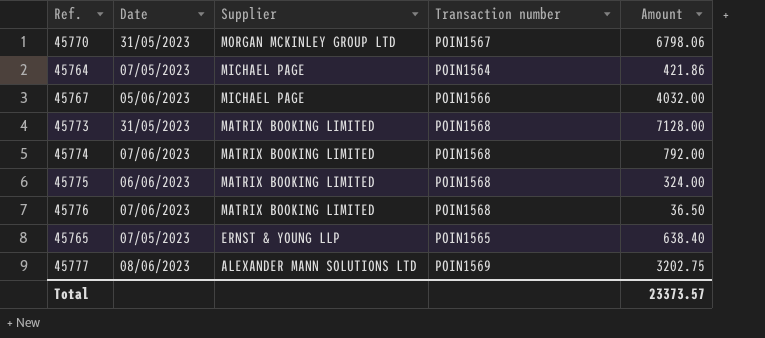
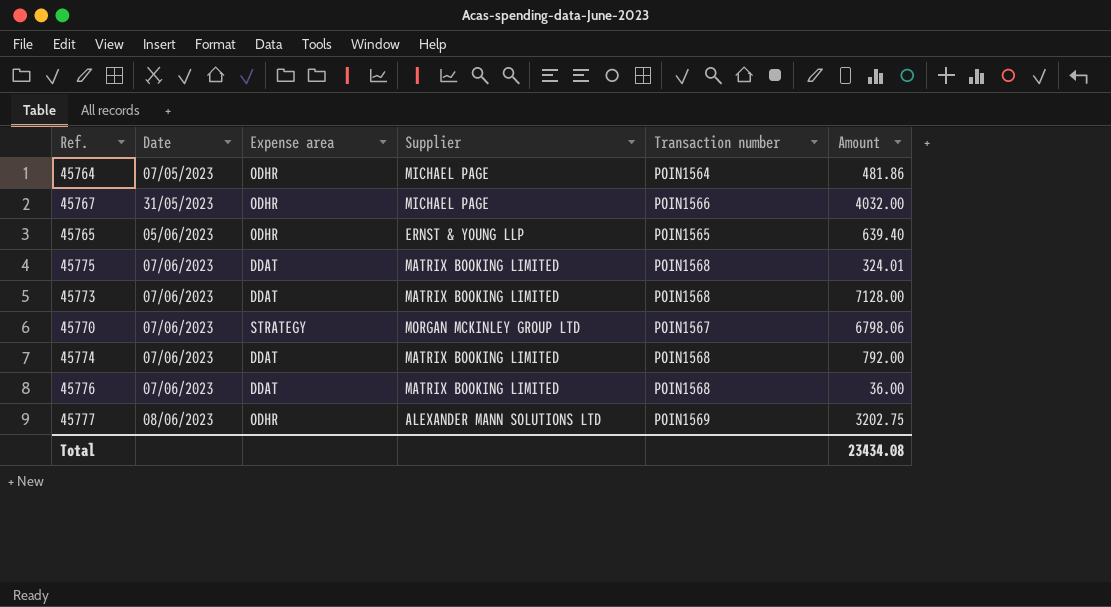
row order: Supplier descending -> Date ascending
column Expense area | position: none -> 3
45764 | Amount: 421.86 -> 481.86
45767 | Date: 05/06/2023 -> 31/05/2023
45765 | Date: 07/05/2023 -> 05/06/2023
45765 | Amount: 638.40 -> 639.40
45775 | Date: 06/06/2023 -> 07/06/2023
45775 | Amount: 324.00 -> 324.01
45773 | Date: 31/05/2023 -> 07/06/2023
45770 | Date: 31/05/2023 -> 07/06/2023
45776 | Amount: 36.50 -> 36.00
Total | Amount: 23373.57 -> 23434.08

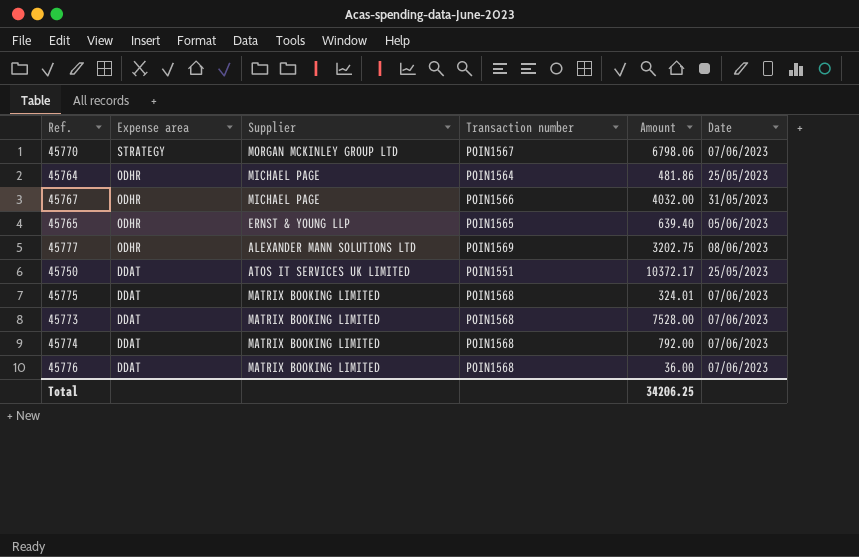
row order: Date ascending -> Expense area descending
column Date | position: 2 -> 6
45764 | Date: 07/05/2023 -> 25/05/2023
row 45750: none -> DDAT | ATOS IT SERVICES UK LIMITED | POIN1551 | 10372.17 | 25/05/2023
45773 | Amount: 7128.00 -> 7528.00
Total | Amount: 23434.08 -> 34206.25

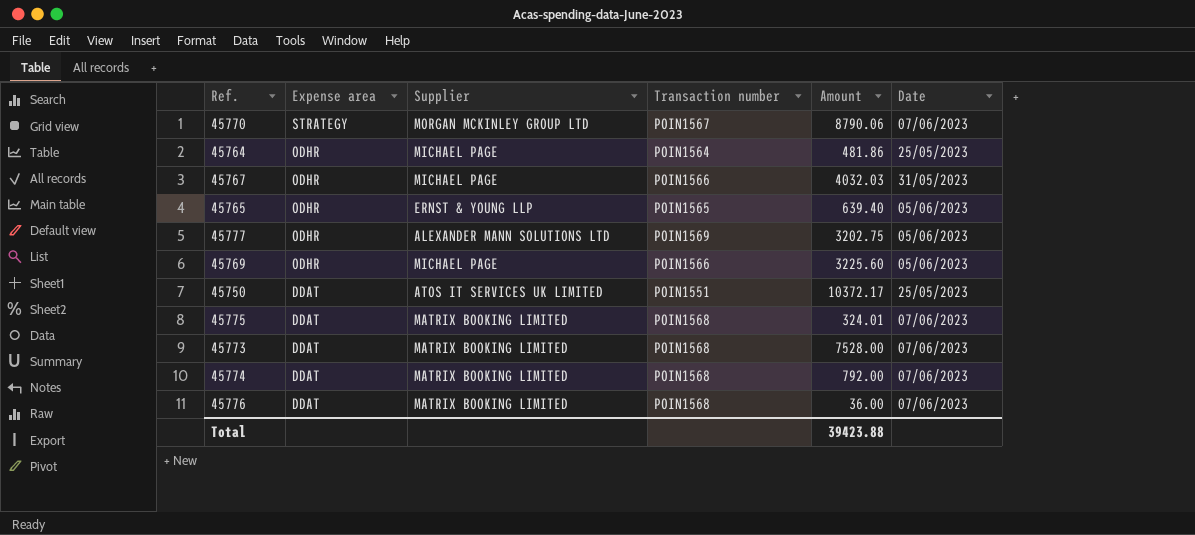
45770 | Amount: 6798.06 -> 8790.06
45767 | Amount: 4032.00 -> 4032.03
45777 | Date: 08/06/2023 -> 05/06/2023
row 45769: none -> ODHR | MICHAEL PAGE | POIN1566 | 3225.60 | 05/06/2023
Total | Amount: 34206.25 -> 39423.88

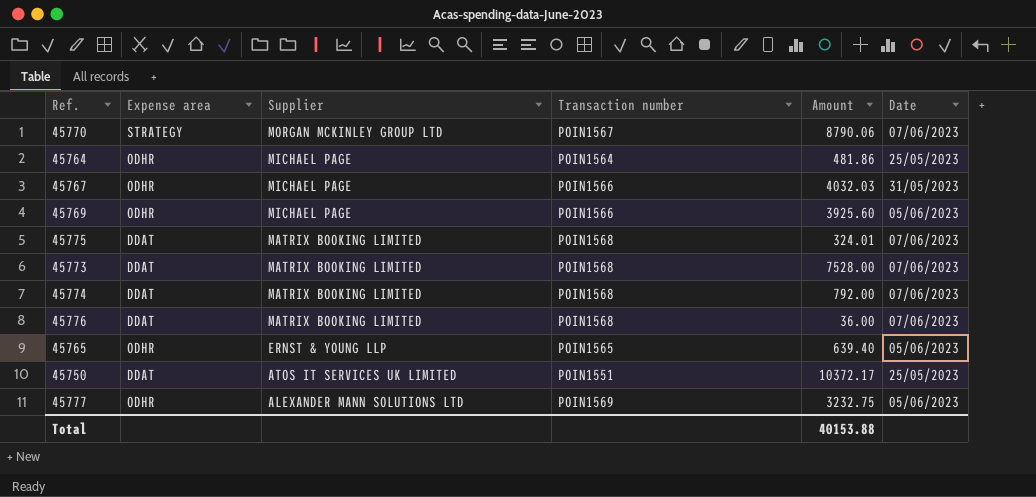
row order: Expense area descending -> Supplier descending
45769 | Amount: 3225.60 -> 3925.60
45777 | Amount: 3202.75 -> 3232.75
Total | Amount: 39423.88 -> 40153.88

